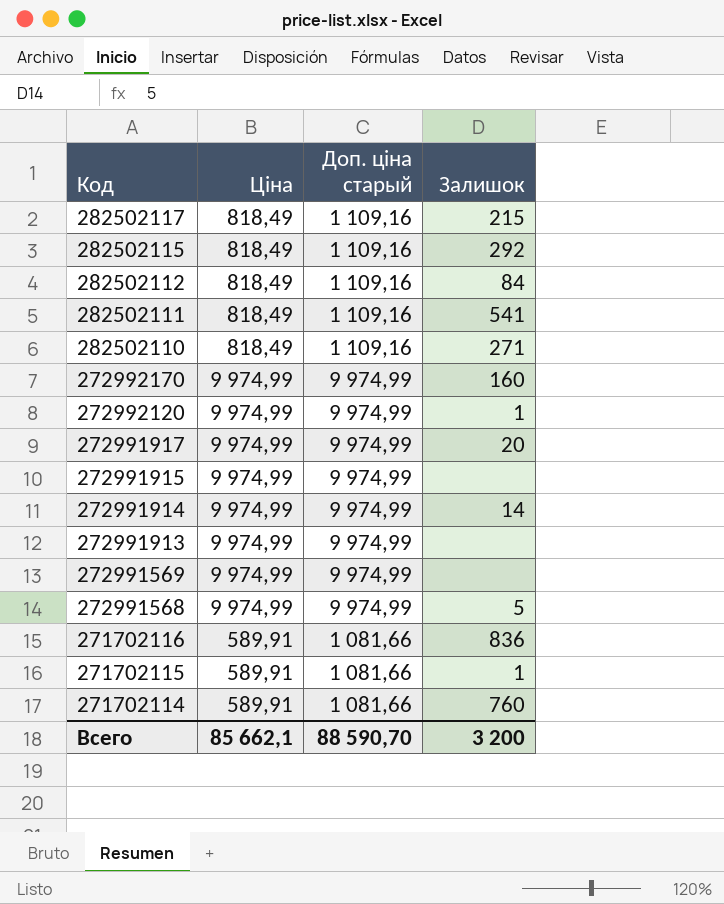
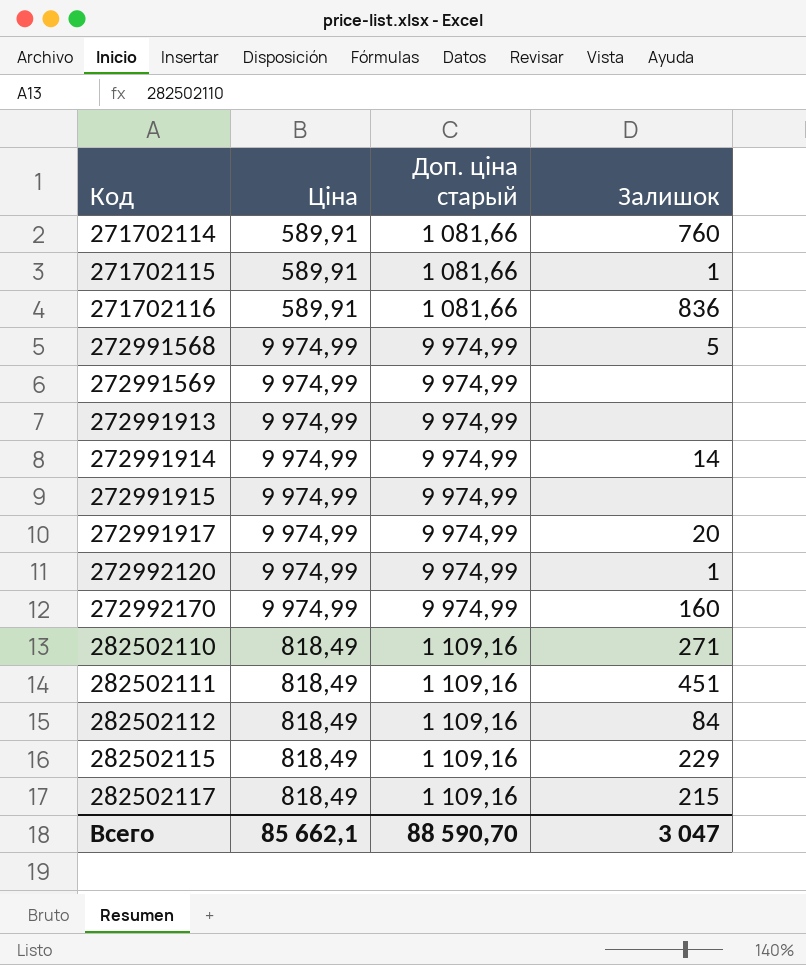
row order: Код descending -> Код ascending
282502111 | Залишок: 541 -> 451
282502115 | Залишок: 292 -> 229
Всего | Залишок: 3 200 -> 3 047

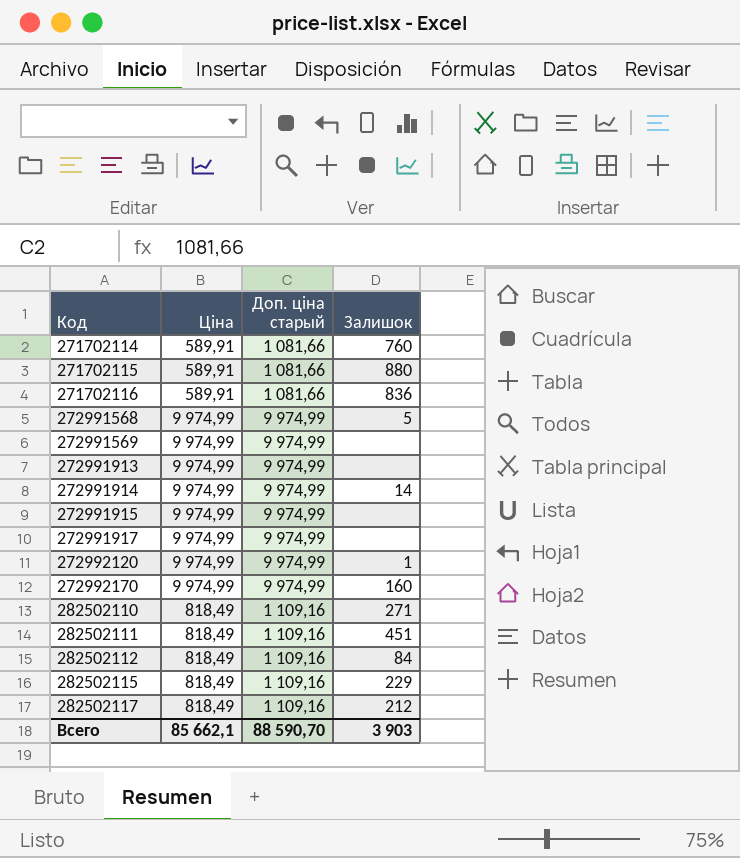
271702115 | Залишок: 1 -> 880
272991917 | Залишок: 20 -> none
282502117 | Залишок: 215 -> 212
Всего | Залишок: 3 047 -> 3 903

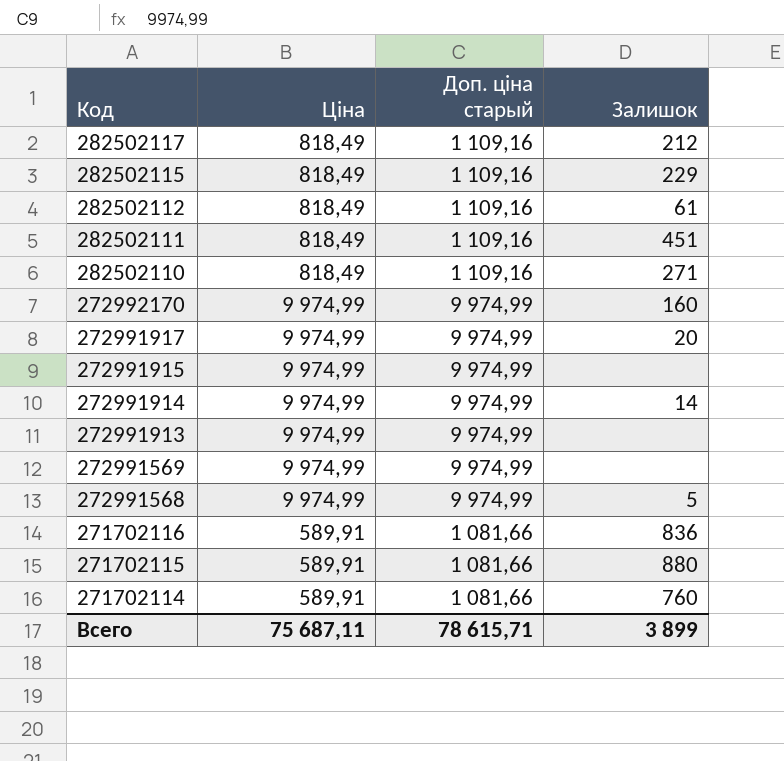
row order: Код ascending -> Код descending
row 272992120: 9 974,99 | 9 974,99 | 1 -> none
282502112 | Залишок: 84 -> 61
272991917 | Залишок: none -> 20
Всего | Ціна: 85 662,1 -> 75 687,11
Всего | Доп. ціна старый: 88 590,70 -> 78 615,71
Всего | Залишок: 3 903 -> 3 899

